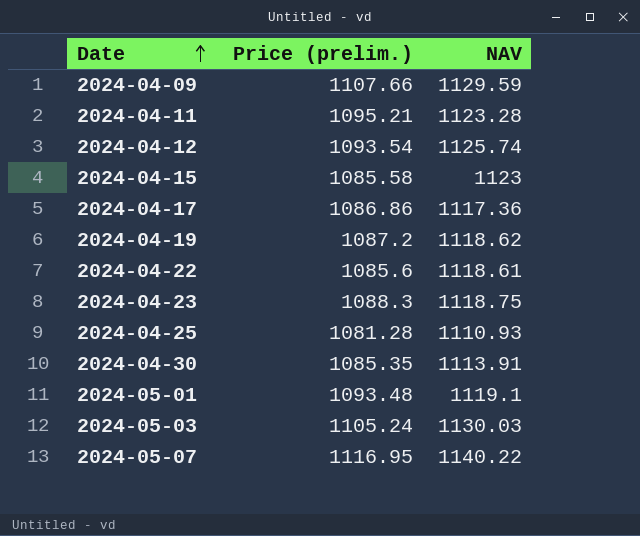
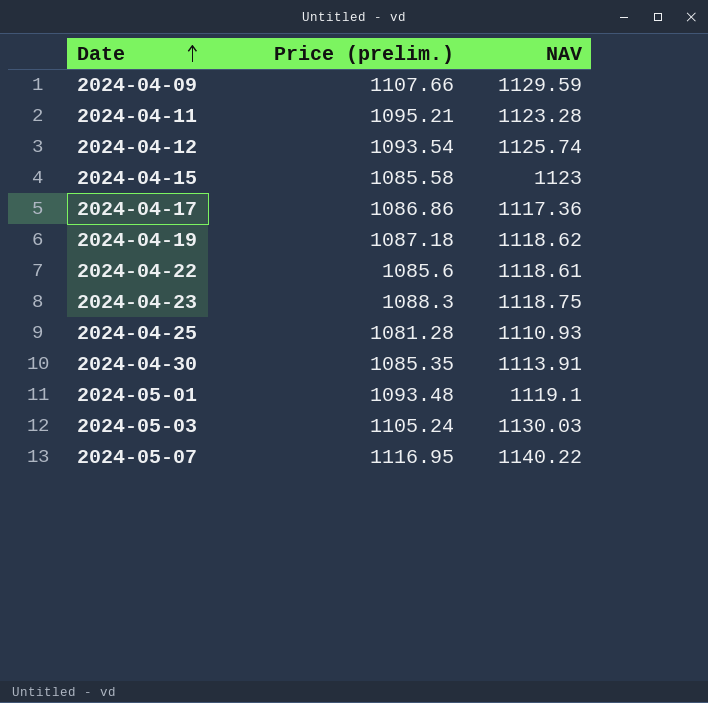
2024-04-19 | Price (prelim.): 1087.2 -> 1087.18

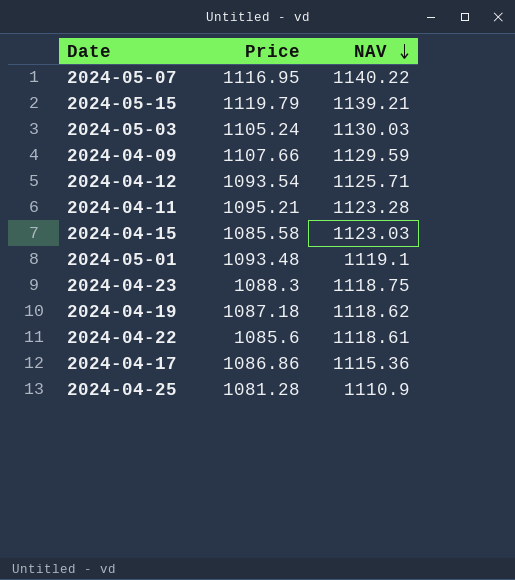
row order: Date ascending -> NAV descending
column name: Price (prelim.) -> Price
row 2024-04-30: 1085.35 | 1113.91 -> none
row 2024-05-15: none -> 1119.79 | 1139.21
2024-04-12 | NAV: 1125.74 -> 1125.71
2024-04-15 | NAV: 1123 -> 1123.03
2024-04-17 | NAV: 1117.36 -> 1115.36
2024-04-25 | NAV: 1110.93 -> 1110.9

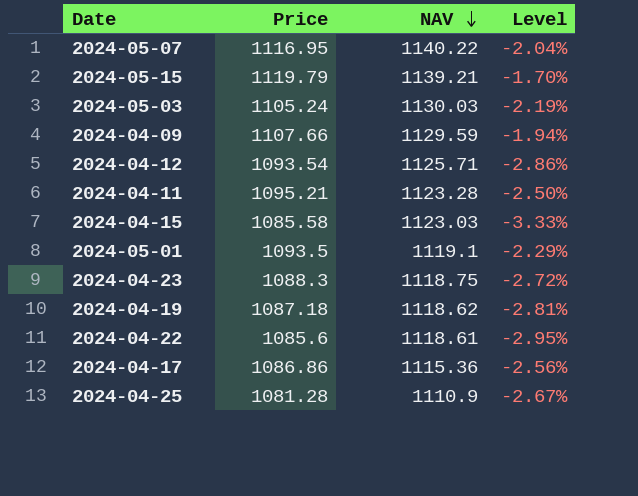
column Level | formula: none -> ([Price] - [NAV]) / [NAV]
2024-05-01 | Price: 1093.48 -> 1093.5

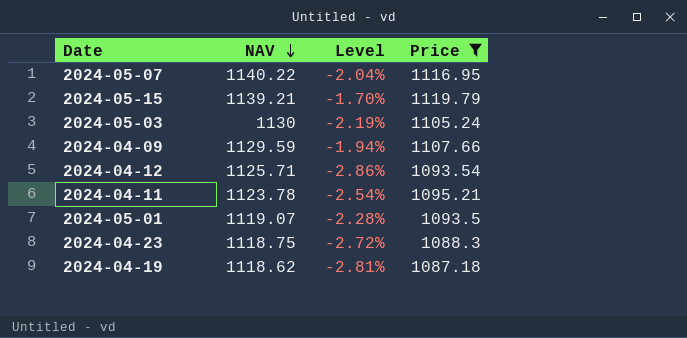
filter: none -> Price >= 1087.18
column Price | position: 2 -> 4
2024-05-03 | NAV: 1130.03 -> 1130
2024-04-11 | NAV: 1123.28 -> 1123.78
2024-04-11 | Level: -2.50% -> -2.54%
2024-05-01 | NAV: 1119.1 -> 1119.07
2024-05-01 | Level: -2.29% -> -2.28%

